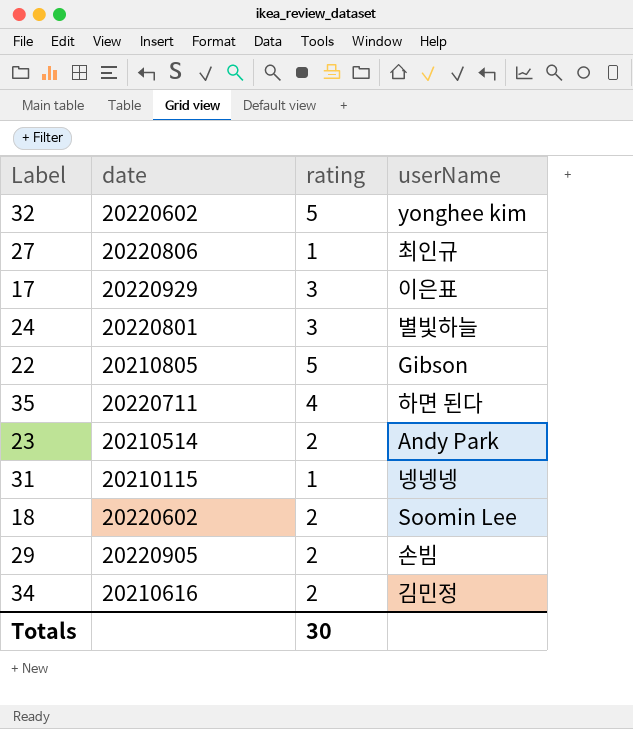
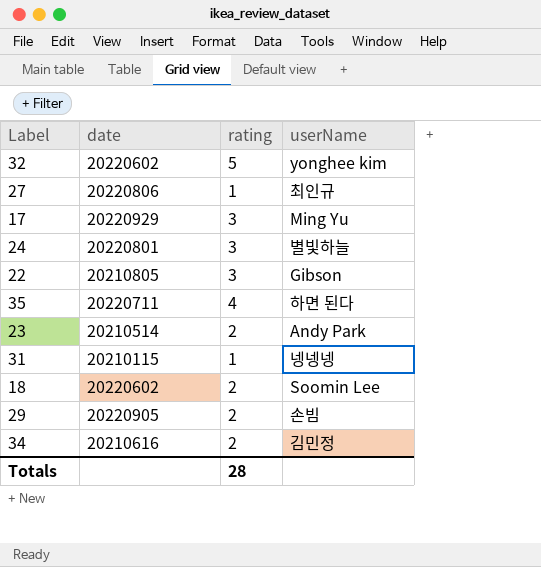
17 | userName: 이은표 -> Ming Yu
22 | rating: 5 -> 3
Totals | rating: 30 -> 28

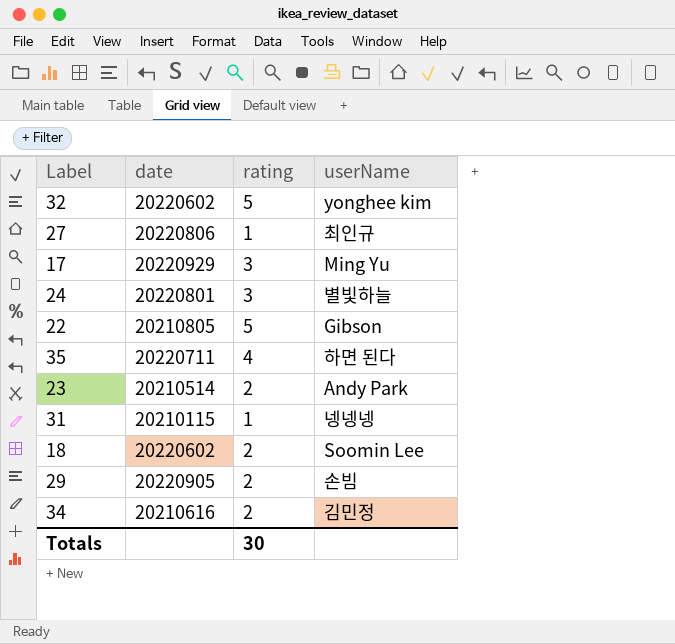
22 | rating: 3 -> 5
Totals | rating: 28 -> 30

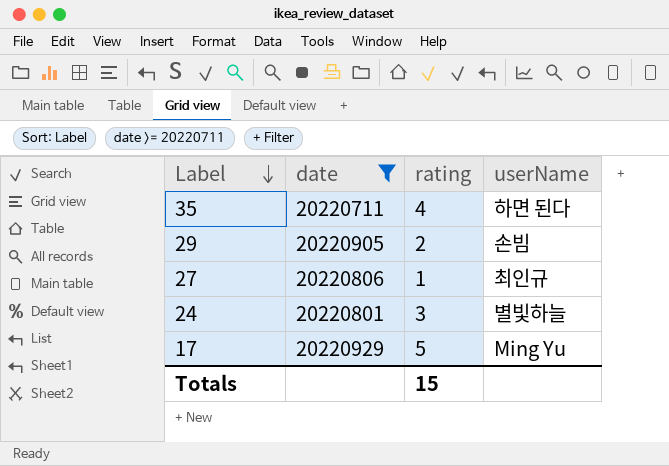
filter: none -> date >= 20220711
row order: none -> Label descending
17 | rating: 3 -> 5
Totals | rating: 30 -> 15

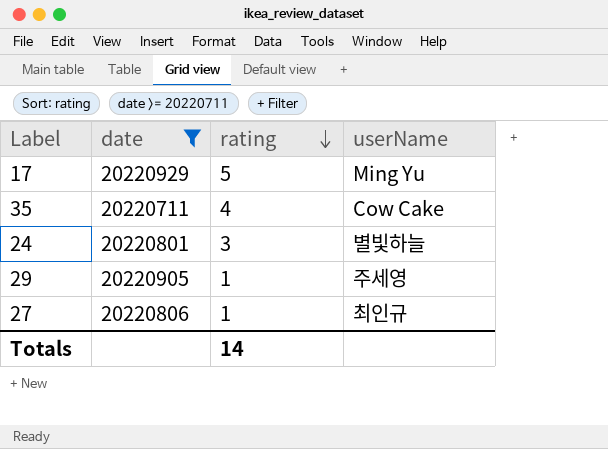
row order: Label descending -> rating descending
35 | userName: 하면 된다 -> Cow Cake
29 | rating: 2 -> 1
29 | userName: 손빔 -> 주세영
Totals | rating: 15 -> 14

